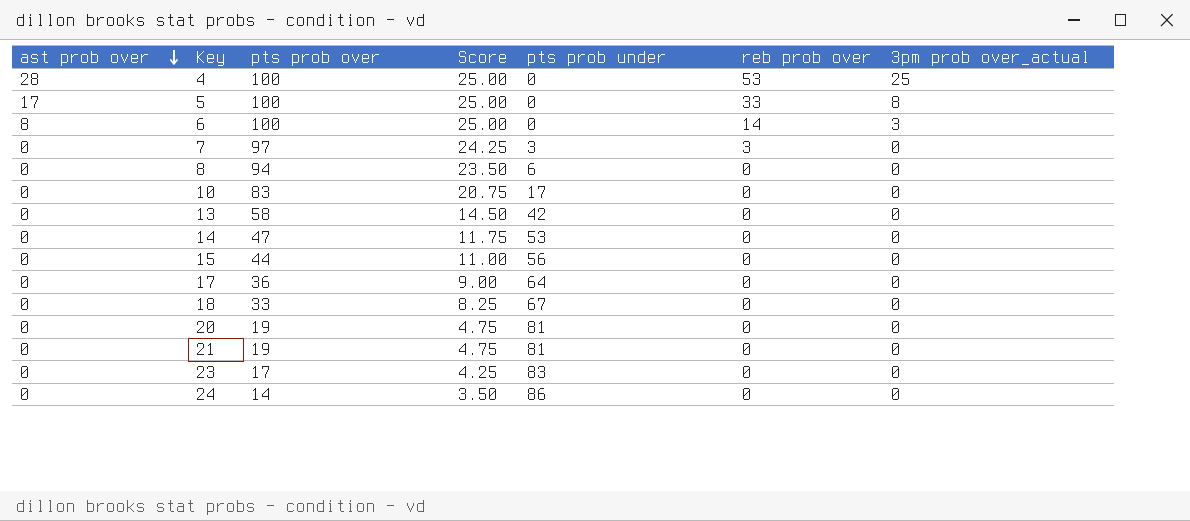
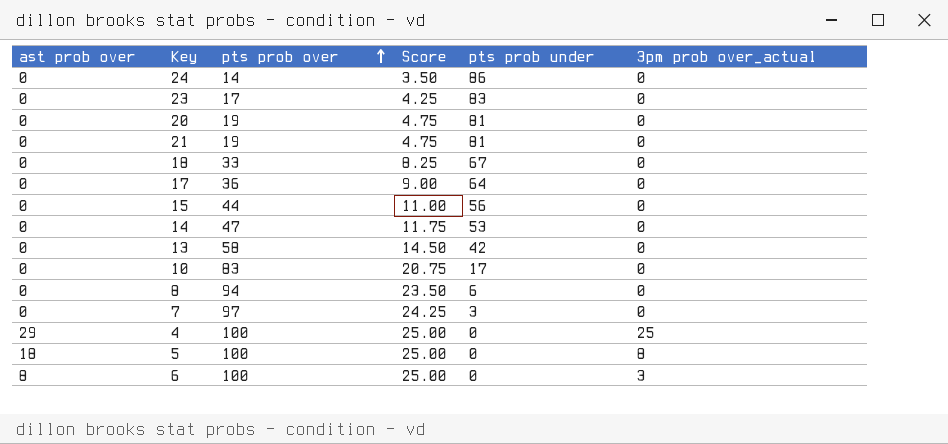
row order: ast prob over descending -> pts prob over ascending
column reb prob over | position: 6 -> none
4 | ast prob over: 28 -> 29
5 | ast prob over: 17 -> 18

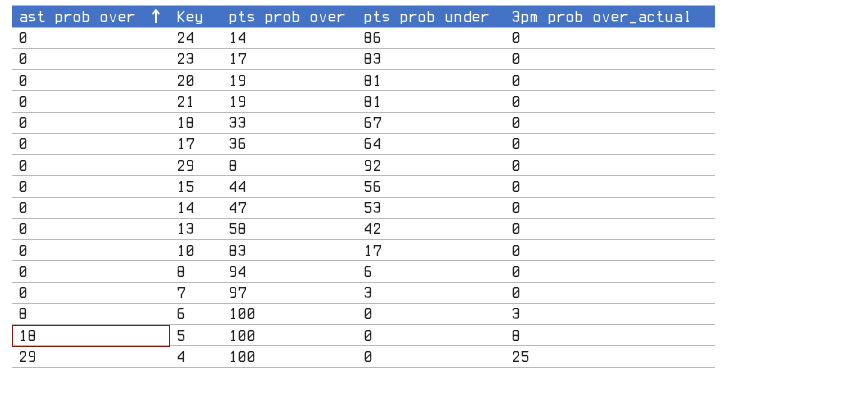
row order: pts prob over ascending -> ast prob over ascending
column Score | formula: [pts prob over] * 0.25 -> none
row 29: none -> 0 | 8 | 92 | 0

